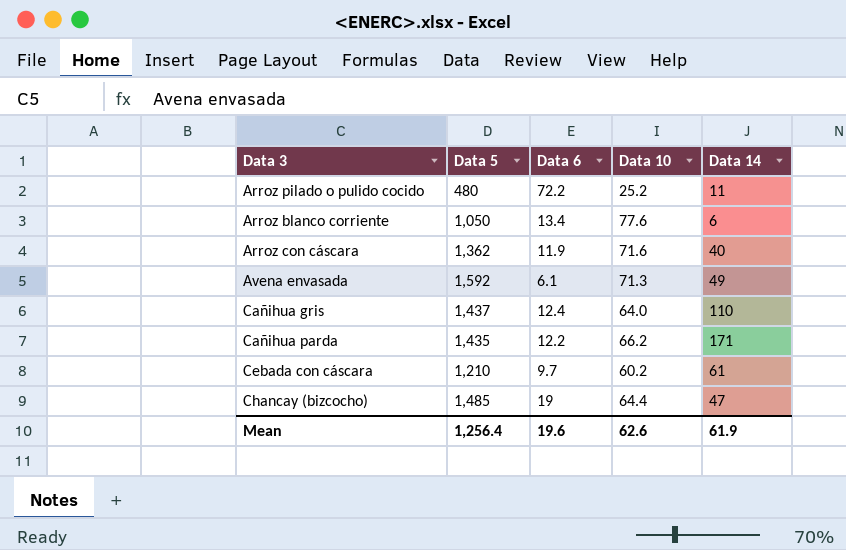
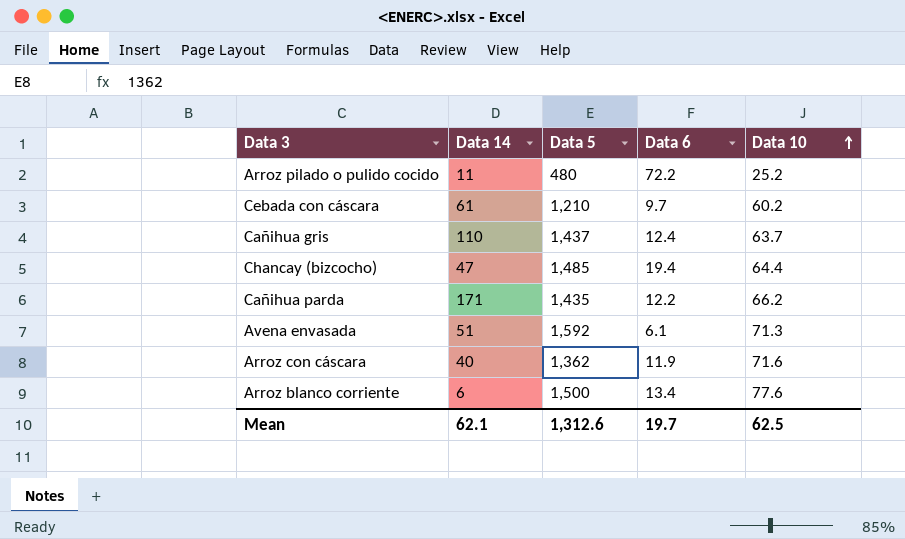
row order: none -> Data 10 ascending
column Data 14 | position: 5 -> 2
Cañihua gris | Data 10: 64.0 -> 63.7
Chancay (bizcocho) | Data 6: 19 -> 19.4
Avena envasada | Data 14: 49 -> 51
Arroz blanco corriente | Data 5: 1,050 -> 1,500
Mean | Data 14: 61.9 -> 62.1
Mean | Data 5: 1,256.4 -> 1,312.6
Mean | Data 6: 19.6 -> 19.7
Mean | Data 10: 62.6 -> 62.5

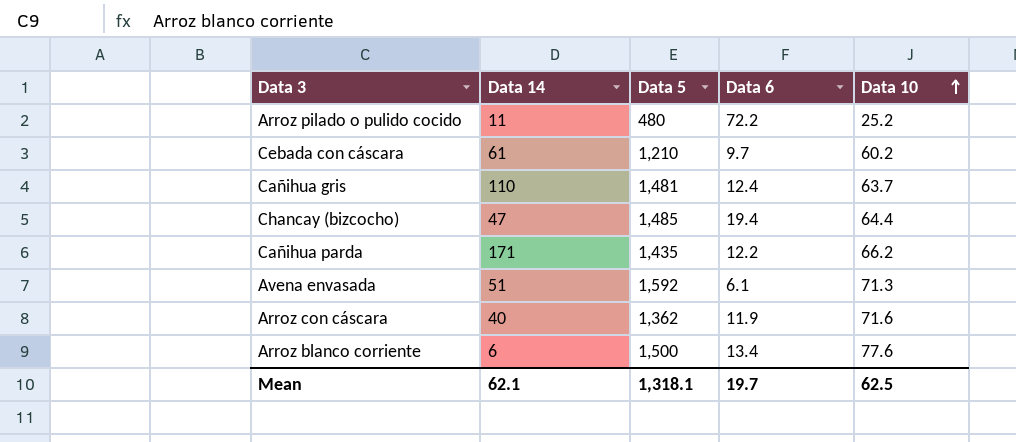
Cañihua gris | Data 5: 1,437 -> 1,481
Mean | Data 5: 1,312.6 -> 1,318.1

